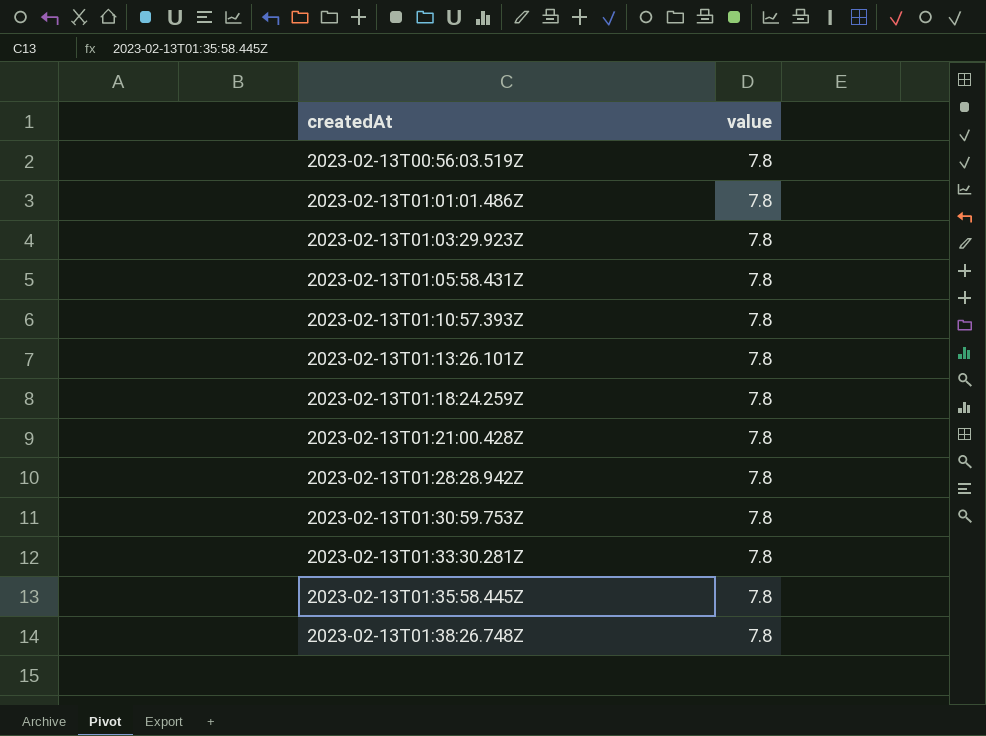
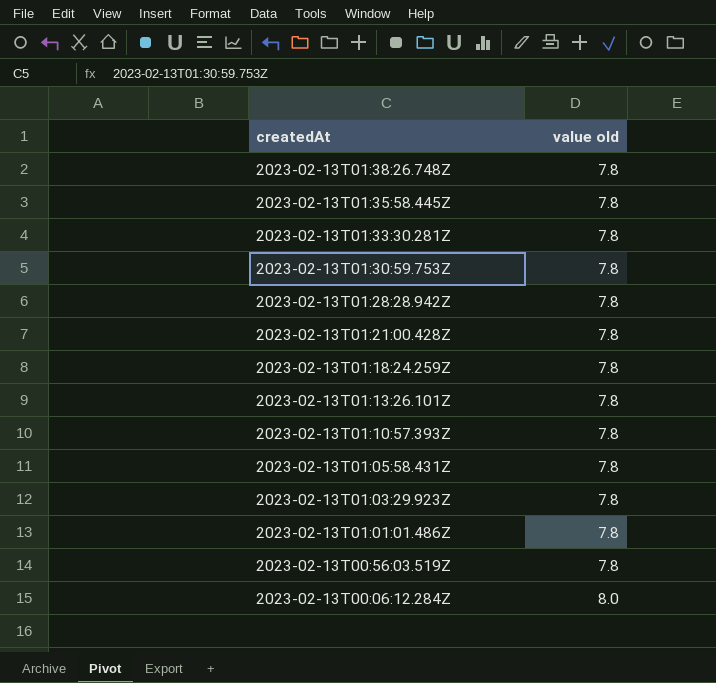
row order: createdAt ascending -> createdAt descending
column name: value -> value old
row 2023-02-13T00:06:12.284Z: none -> 8.0

